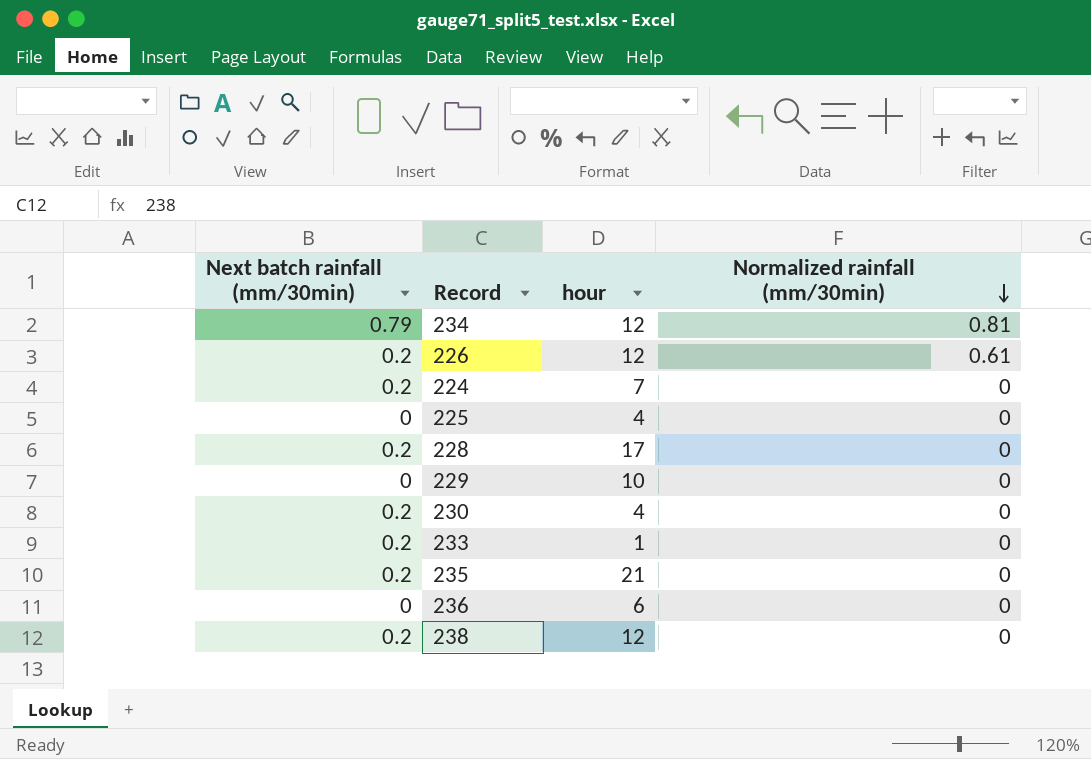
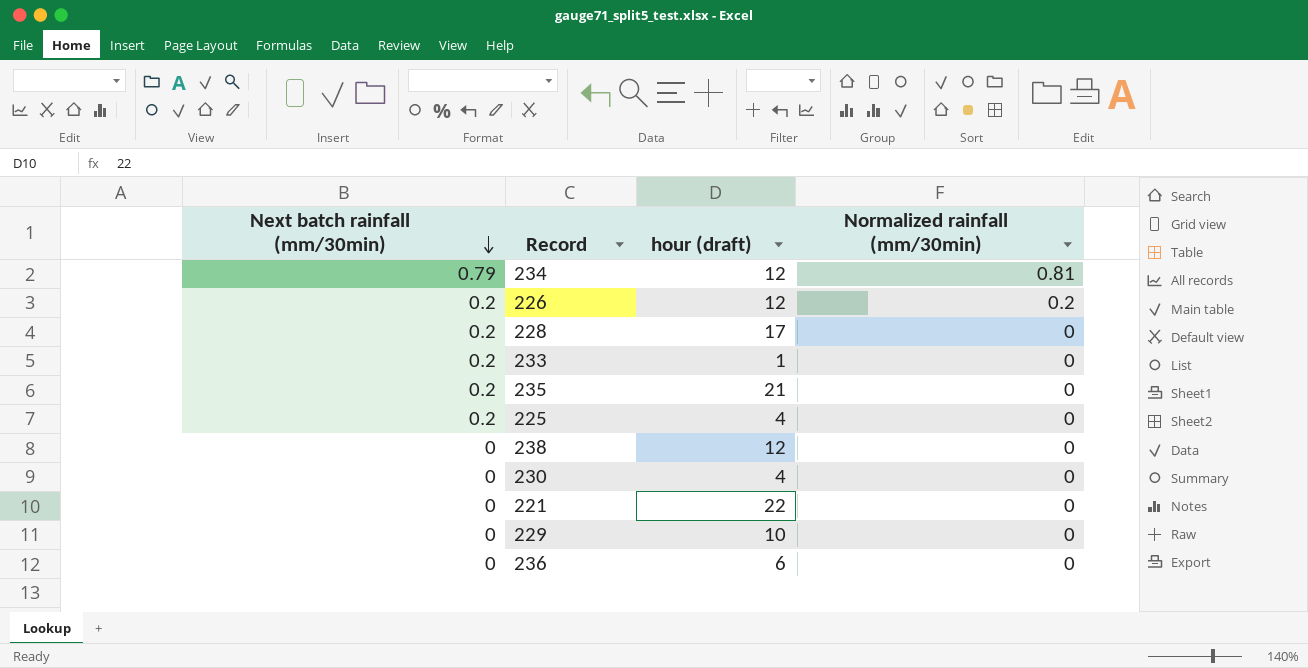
row order: Normalized rainfall (mm/30min) descending -> Next batch rainfall (mm/30min) descending
column name: hour -> hour (draft)
row 224: 0.2 | 7 | 0 -> none
226 | Normalized rainfall (mm/30min): 0.61 -> 0.2
225 | Next batch rainfall (mm/30min): 0 -> 0.2
238 | Next batch rainfall (mm/30min): 0.2 -> 0
230 | Next batch rainfall (mm/30min): 0.2 -> 0
row 221: none -> 0 | 22 | 0

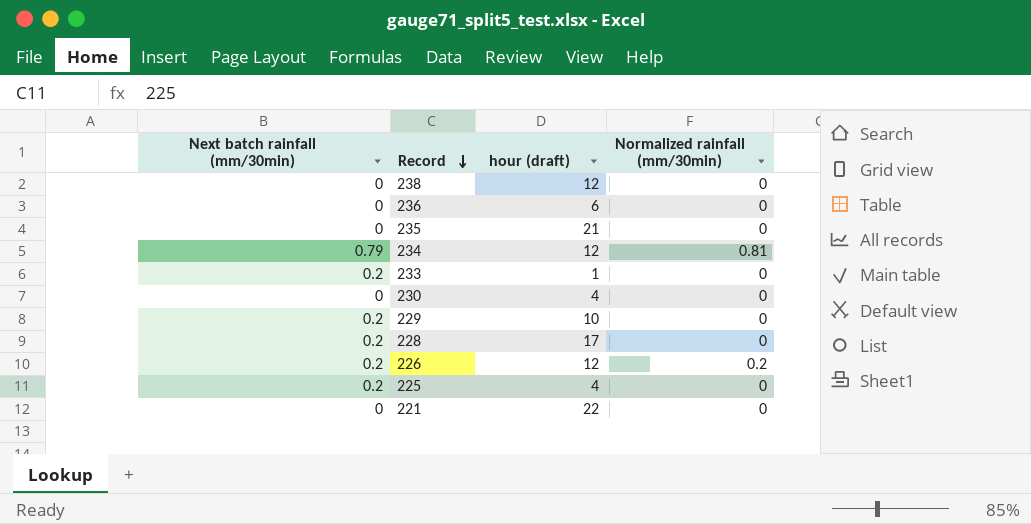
row order: Next batch rainfall (mm/30min) descending -> Record descending
235 | Next batch rainfall (mm/30min): 0.2 -> 0
229 | Next batch rainfall (mm/30min): 0 -> 0.2

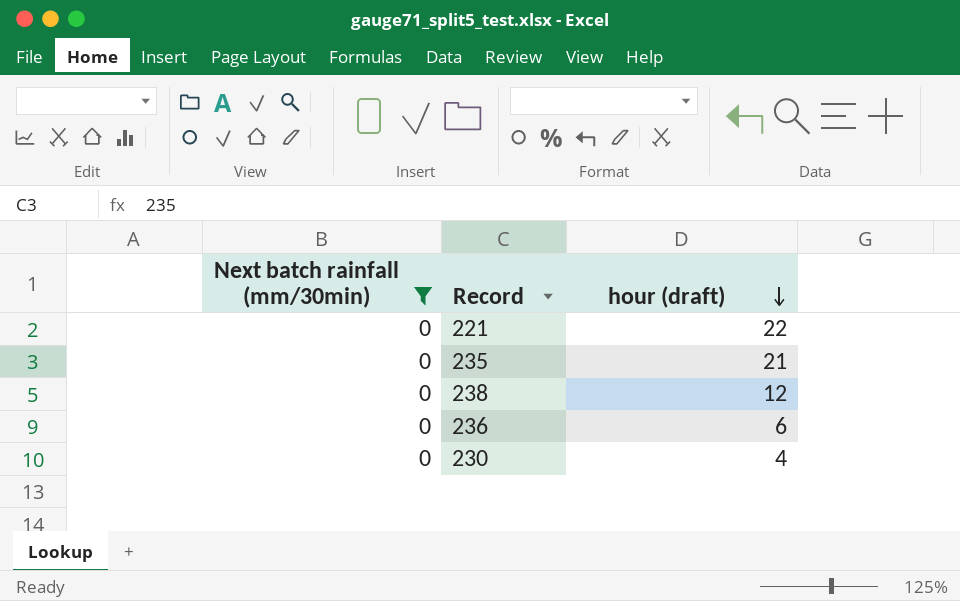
filter: none -> Next batch rainfall (mm/30min) = 0
row order: Record descending -> hour (draft) descending
column Normalized rainfall (mm/30min) | position: 4 -> none

